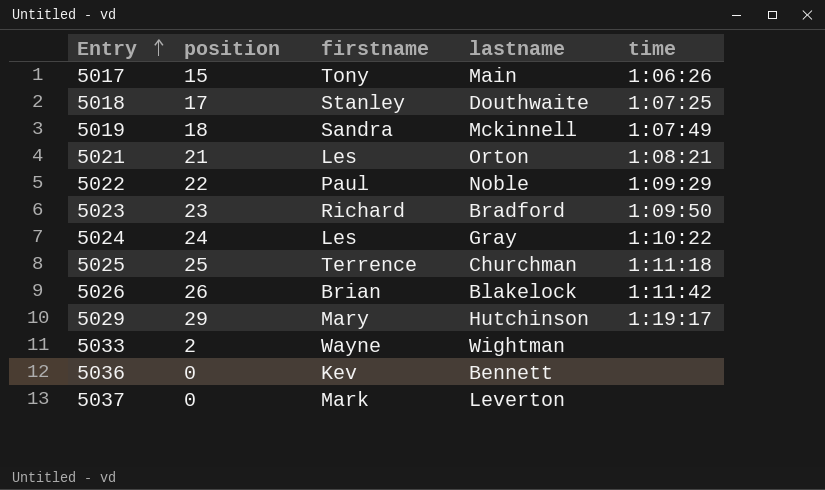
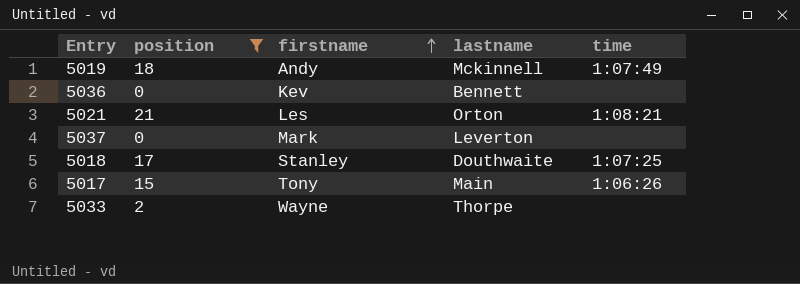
filter: none -> position <= 21
row order: Entry ascending -> firstname ascending
5019 | firstname: Sandra -> Andy
5033 | lastname: Wightman -> Thorpe

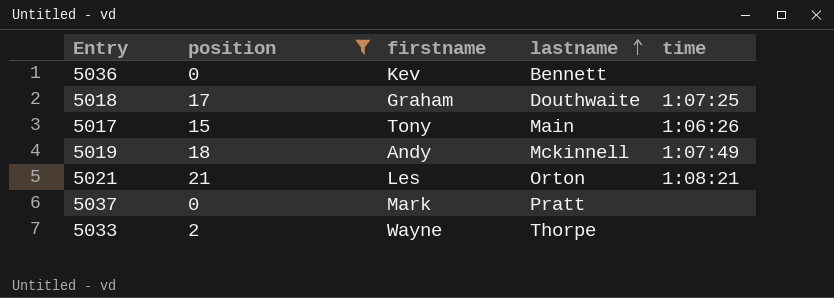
row order: firstname ascending -> lastname ascending
5018 | firstname: Stanley -> Graham
5037 | lastname: Leverton -> Pratt

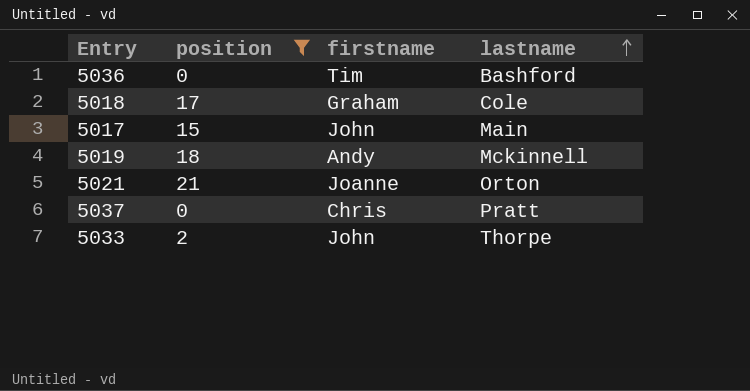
column time | position: 5 -> none
5036 | firstname: Kev -> Tim
5036 | lastname: Bennett -> Bashford
5018 | lastname: Douthwaite -> Cole
5017 | firstname: Tony -> John
5021 | firstname: Les -> Joanne
5037 | firstname: Mark -> Chris
5033 | firstname: Wayne -> John

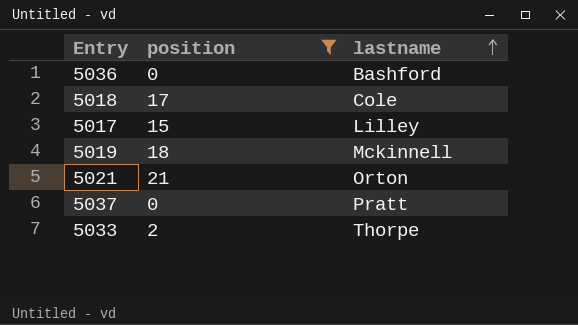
column firstname | position: 3 -> none
5017 | lastname: Main -> Lilley

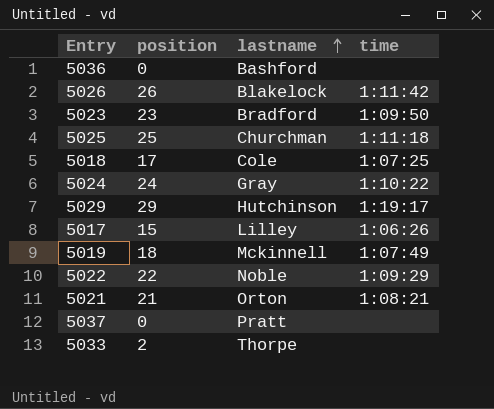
filter: position <= 21 -> none
column time | position: none -> 4

